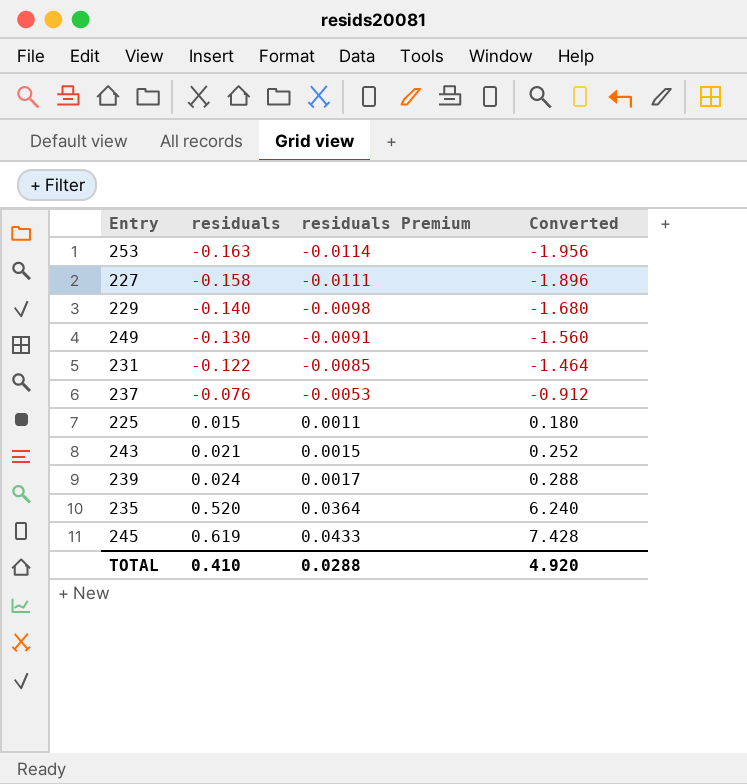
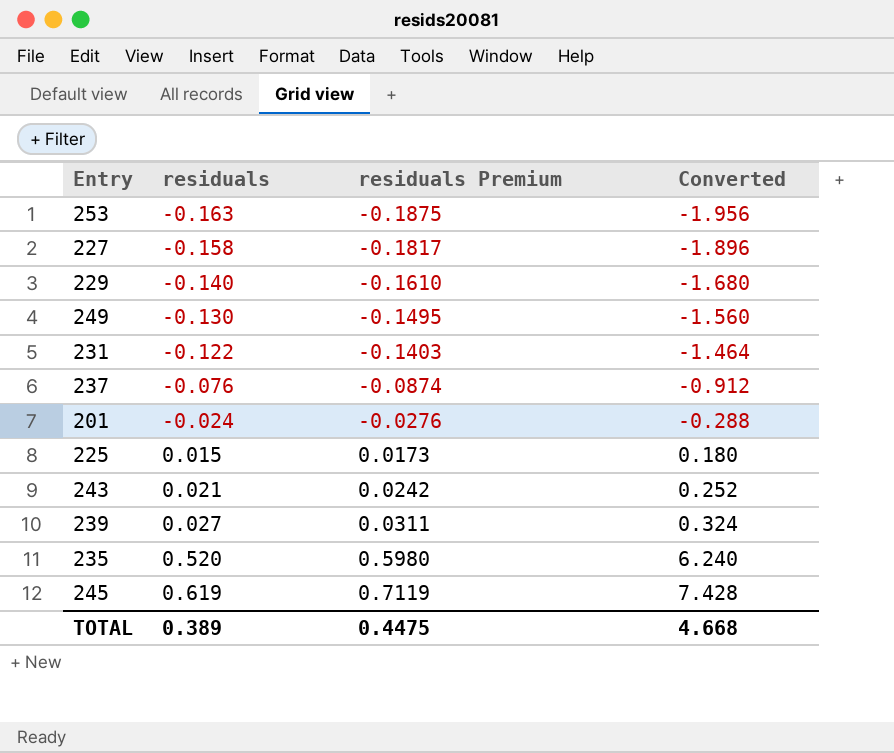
column residuals Premium | formula: [residuals] * 0.07 -> [residuals] * 1.15
row 201: none -> -0.024 | -0.0276 | -0.288
239 | residuals: 0.024 -> 0.027
239 | Converted: 0.288 -> 0.324
TOTAL | residuals: 0.410 -> 0.389
TOTAL | residuals Premium: 0.0288 -> 0.4475
TOTAL | Converted: 4.920 -> 4.668

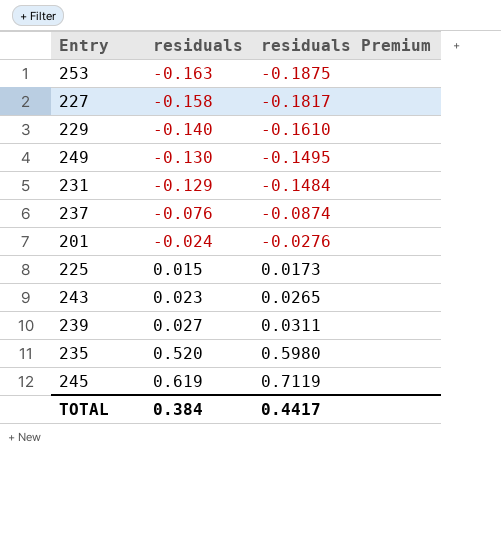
column Converted | formula: [residuals] * 12 -> none
231 | residuals: -0.122 -> -0.129
231 | residuals Premium: -0.1403 -> -0.1484
243 | residuals: 0.021 -> 0.023
243 | residuals Premium: 0.0242 -> 0.0265
TOTAL | residuals: 0.389 -> 0.384
TOTAL | residuals Premium: 0.4475 -> 0.4417

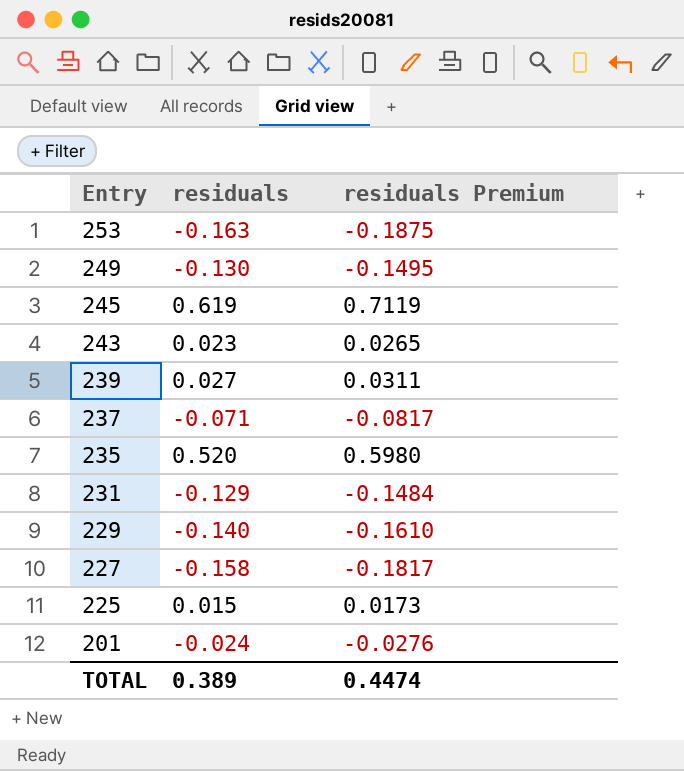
row order: residuals ascending -> Entry descending
237 | residuals: -0.076 -> -0.071
237 | residuals Premium: -0.0874 -> -0.0817
TOTAL | residuals: 0.384 -> 0.389
TOTAL | residuals Premium: 0.4417 -> 0.4474

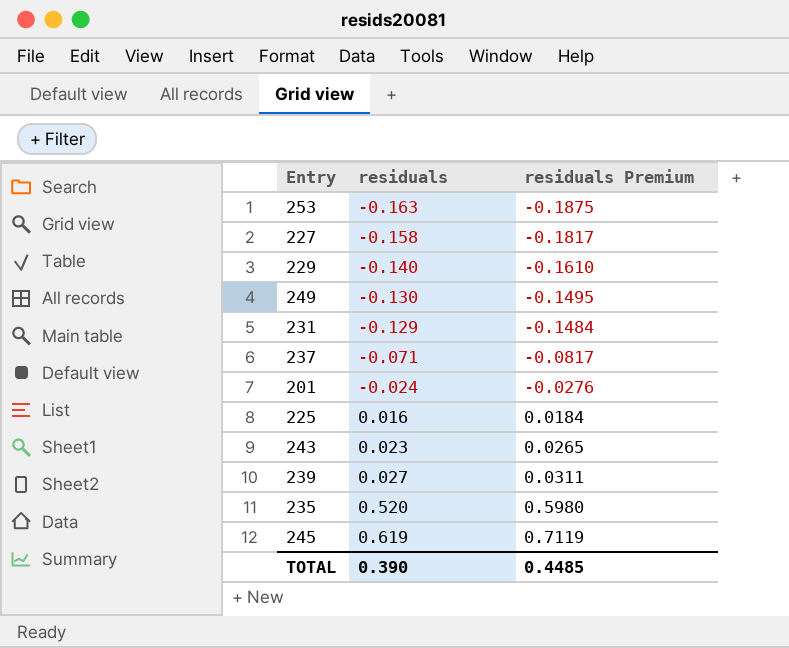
row order: Entry descending -> residuals ascending
225 | residuals: 0.015 -> 0.016
225 | residuals Premium: 0.0173 -> 0.0184
TOTAL | residuals: 0.389 -> 0.390
TOTAL | residuals Premium: 0.4474 -> 0.4485

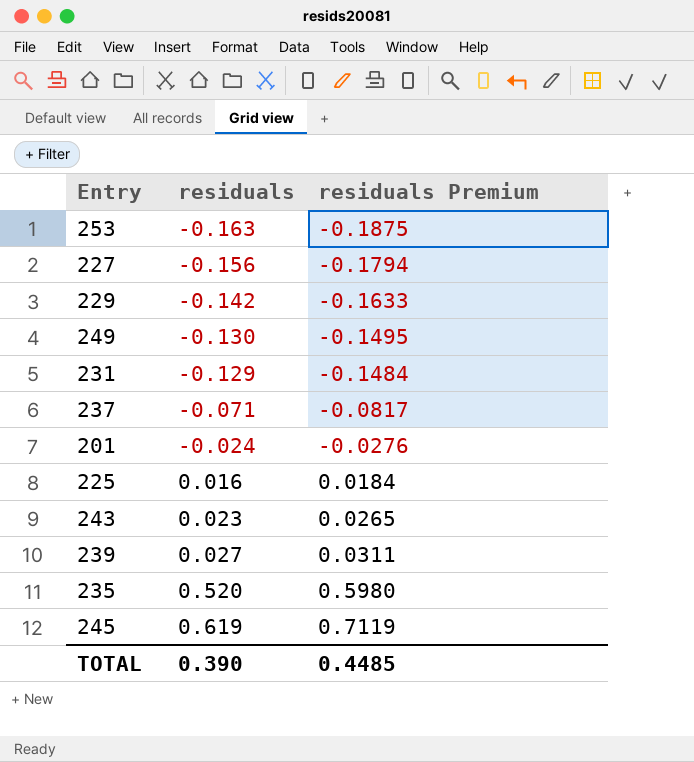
227 | residuals: -0.158 -> -0.156
227 | residuals Premium: -0.1817 -> -0.1794
229 | residuals: -0.140 -> -0.142
229 | residuals Premium: -0.1610 -> -0.1633

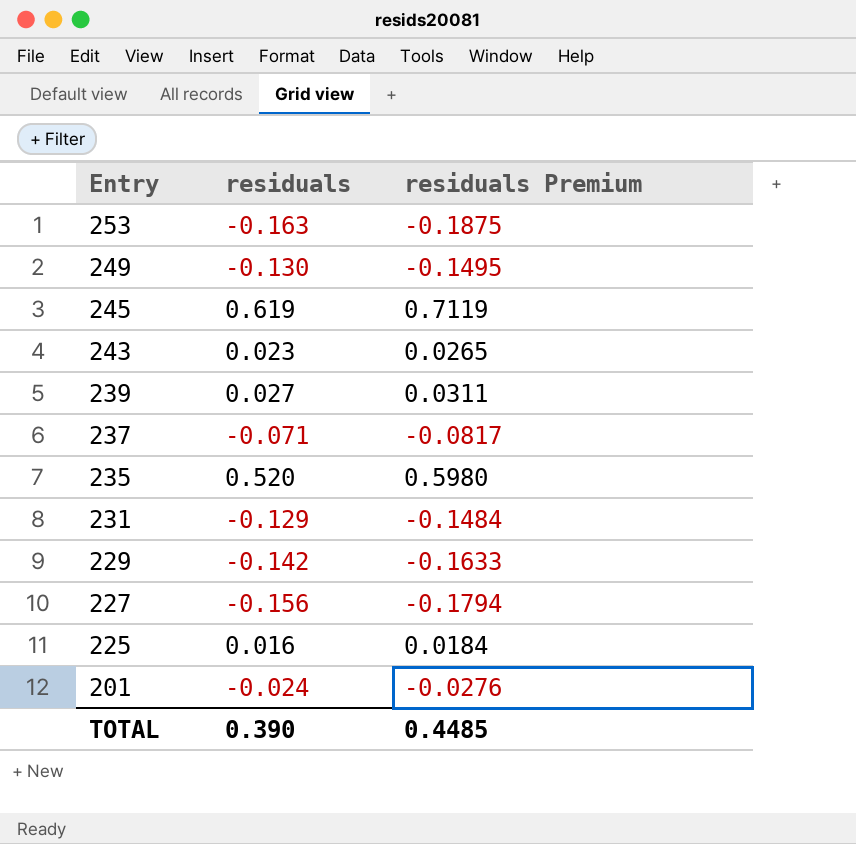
row order: residuals ascending -> Entry descending

